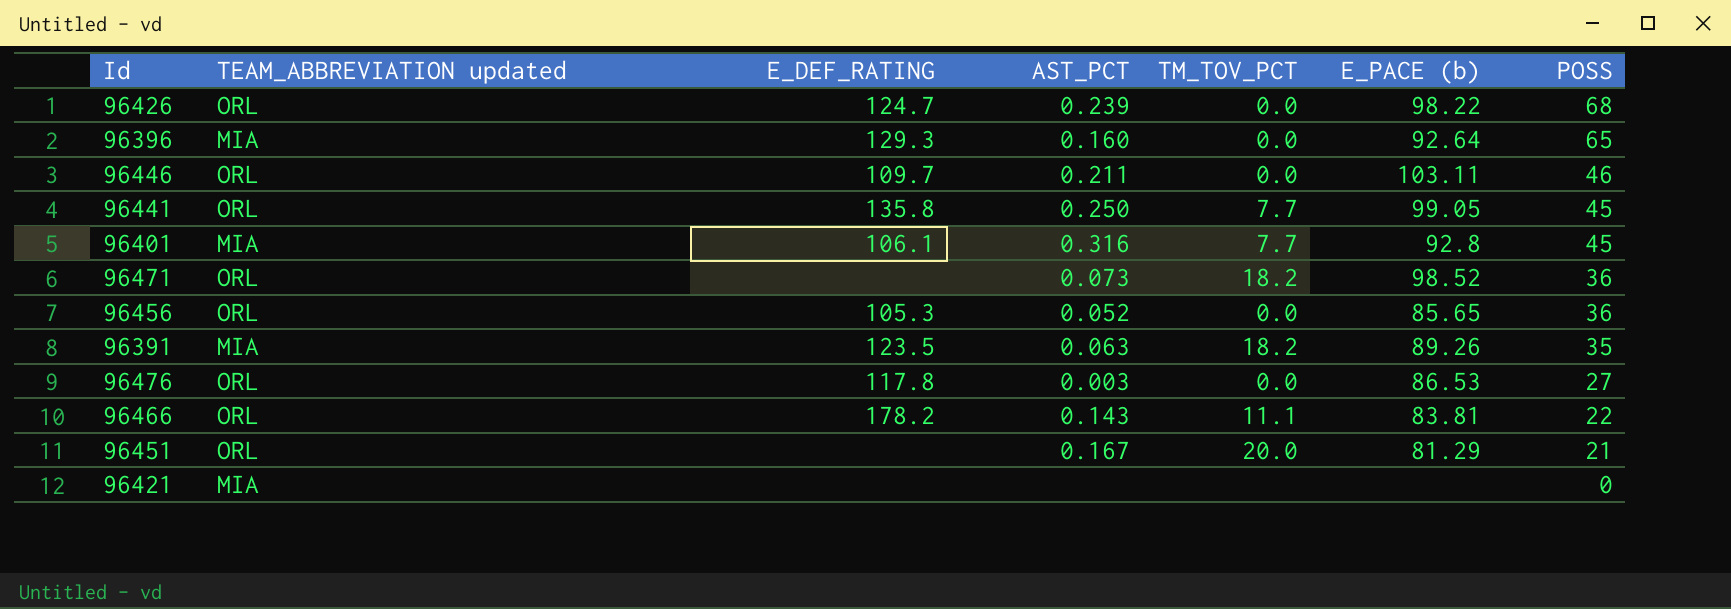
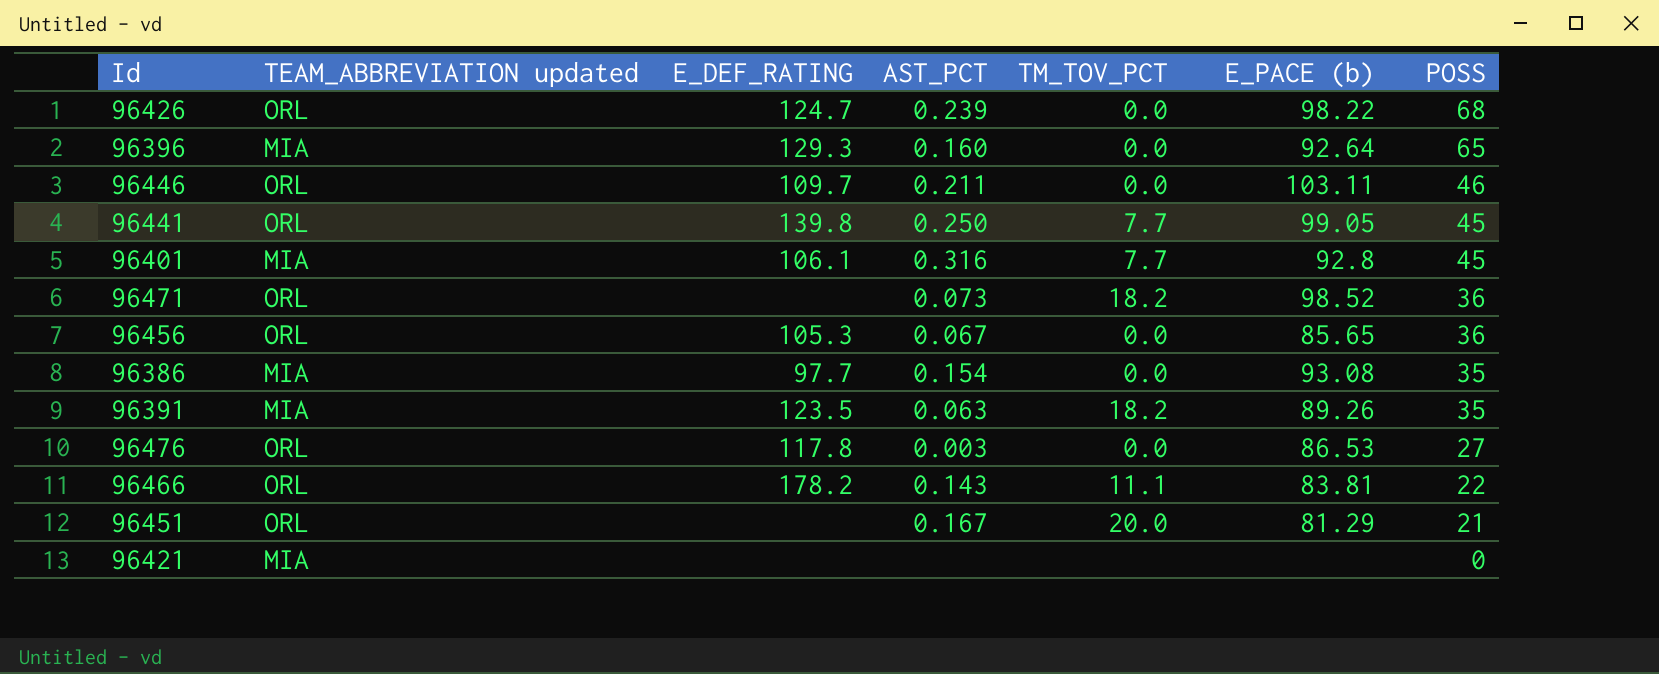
96441 | E_DEF_RATING: 135.8 -> 139.8
96456 | AST_PCT: 0.052 -> 0.067
row 96386: none -> MIA | 97.7 | 0.154 | 0.0 | 93.08 | 35

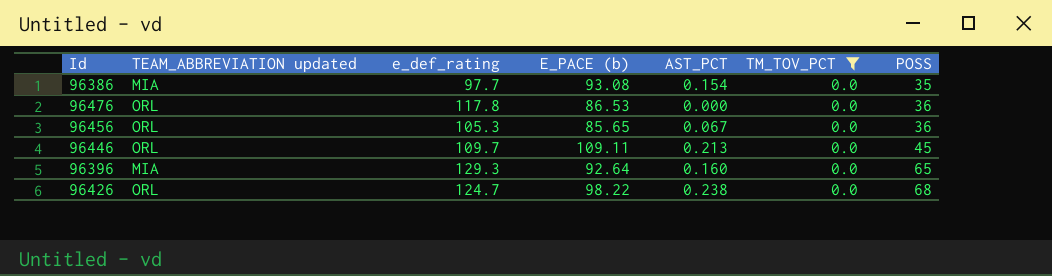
filter: none -> TM_TOV_PCT = 0.0
row order: POSS descending -> POSS ascending
column name: E_DEF_RATING -> e_def_rating
column E_PACE (b) | position: 6 -> 4
96476 | AST_PCT: 0.003 -> 0.000
96476 | POSS: 27 -> 36
96446 | E_PACE (b): 103.11 -> 109.11
96446 | AST_PCT: 0.211 -> 0.213
96446 | POSS: 46 -> 45
96426 | AST_PCT: 0.239 -> 0.238

